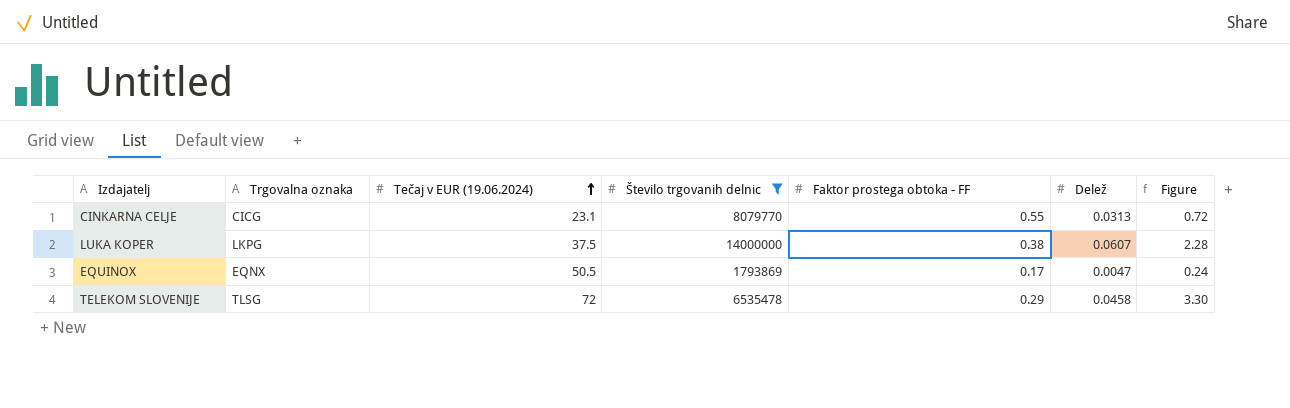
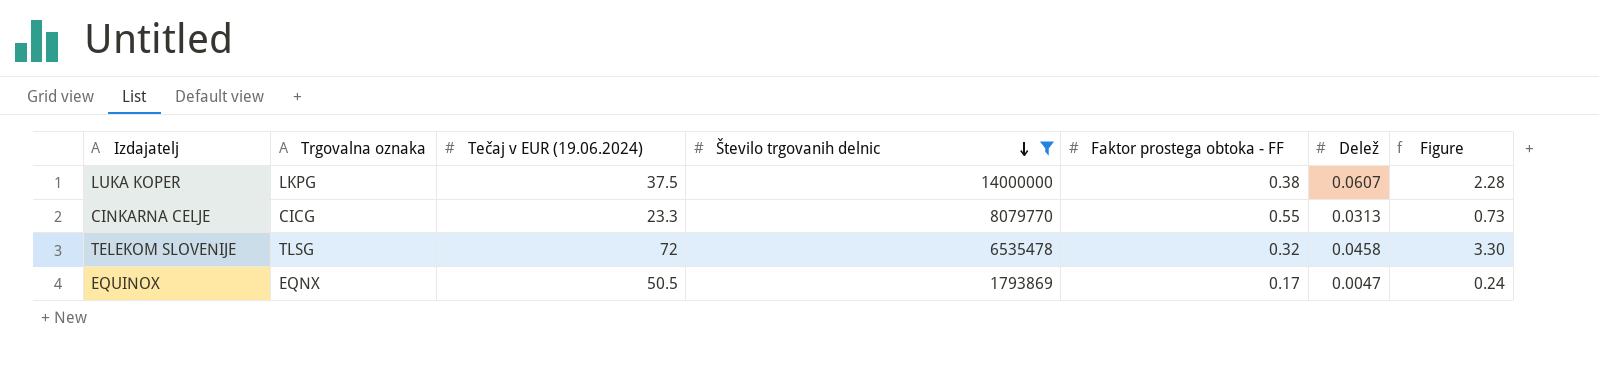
row order: Tečaj v EUR (19.06.2024) ascending -> Število trgovanih delnic descending
CINKARNA CELJE | Tečaj v EUR (19.06.2024): 23.1 -> 23.3
CINKARNA CELJE | Figure: 0.72 -> 0.73
TELEKOM SLOVENIJE | Faktor prostega obtoka - FF: 0.29 -> 0.32

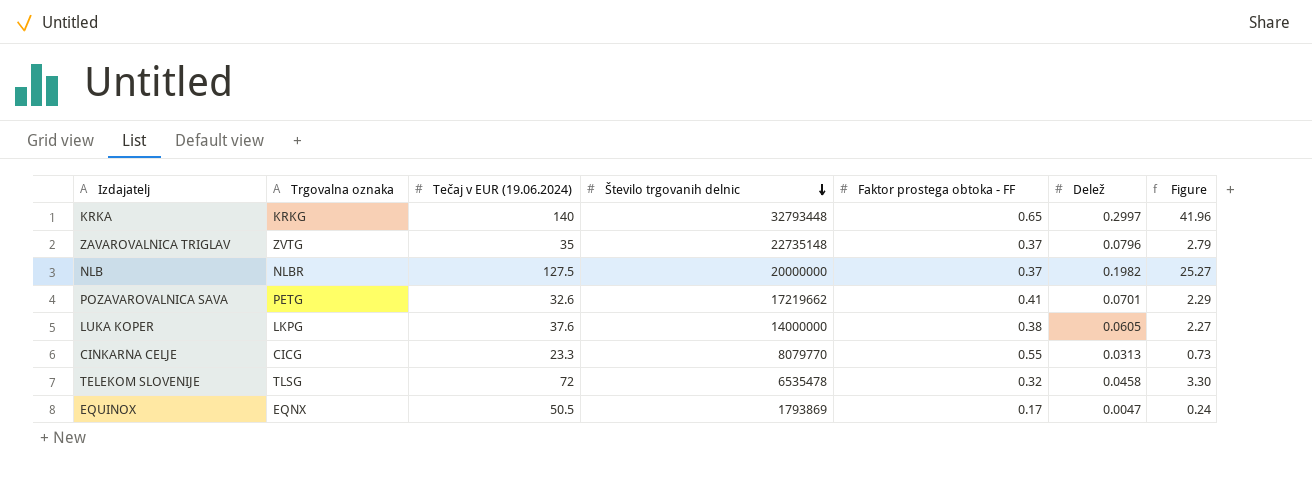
filter: Število trgovanih delnic <= 14000000 -> none
LUKA KOPER | Tečaj v EUR (19.06.2024): 37.5 -> 37.6
LUKA KOPER | Delež: 0.0607 -> 0.0605
LUKA KOPER | Figure: 2.28 -> 2.27

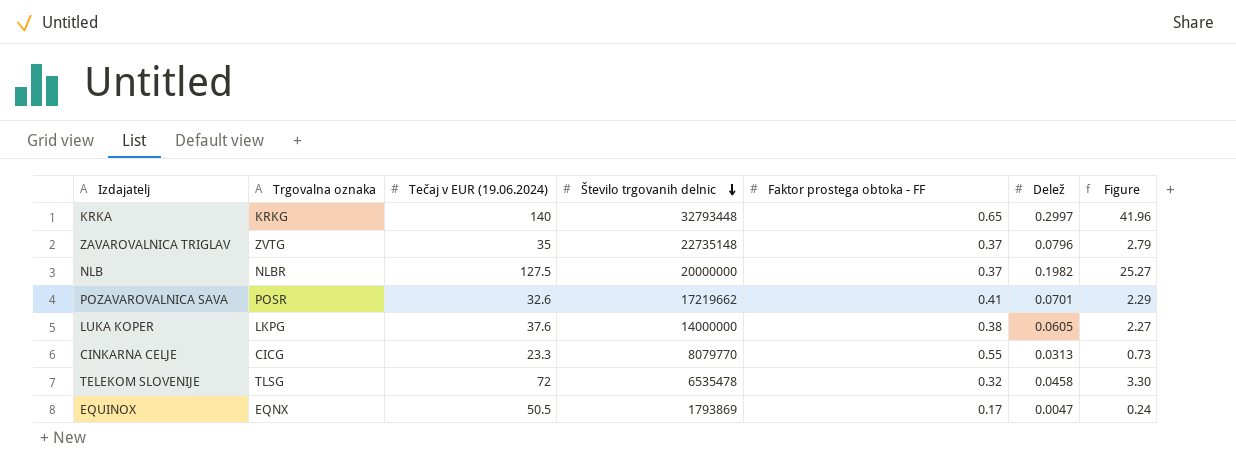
POZAVAROVALNICA SAVA | Trgovalna oznaka: PETG -> POSR

